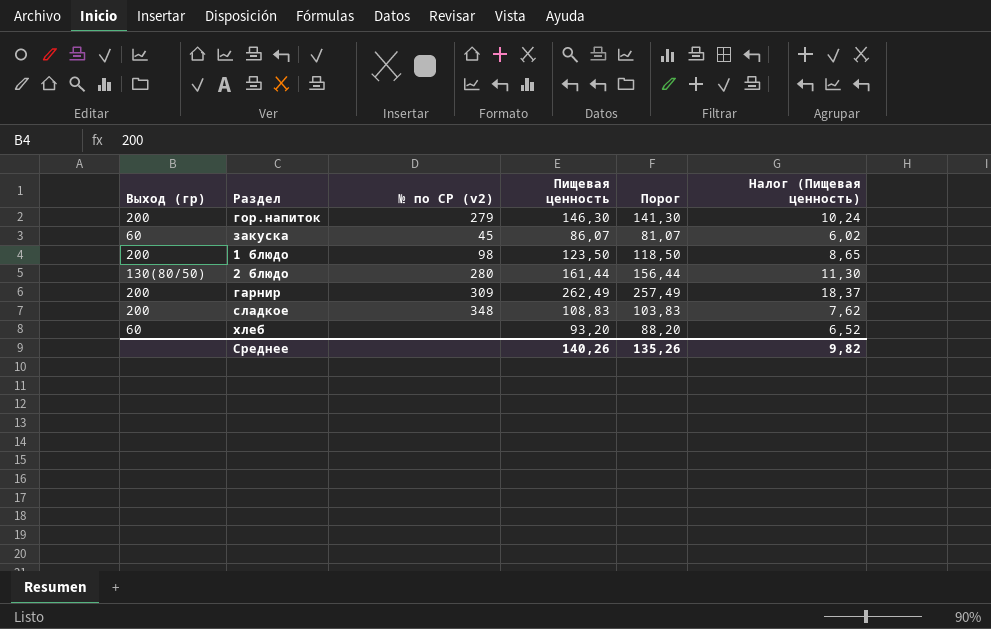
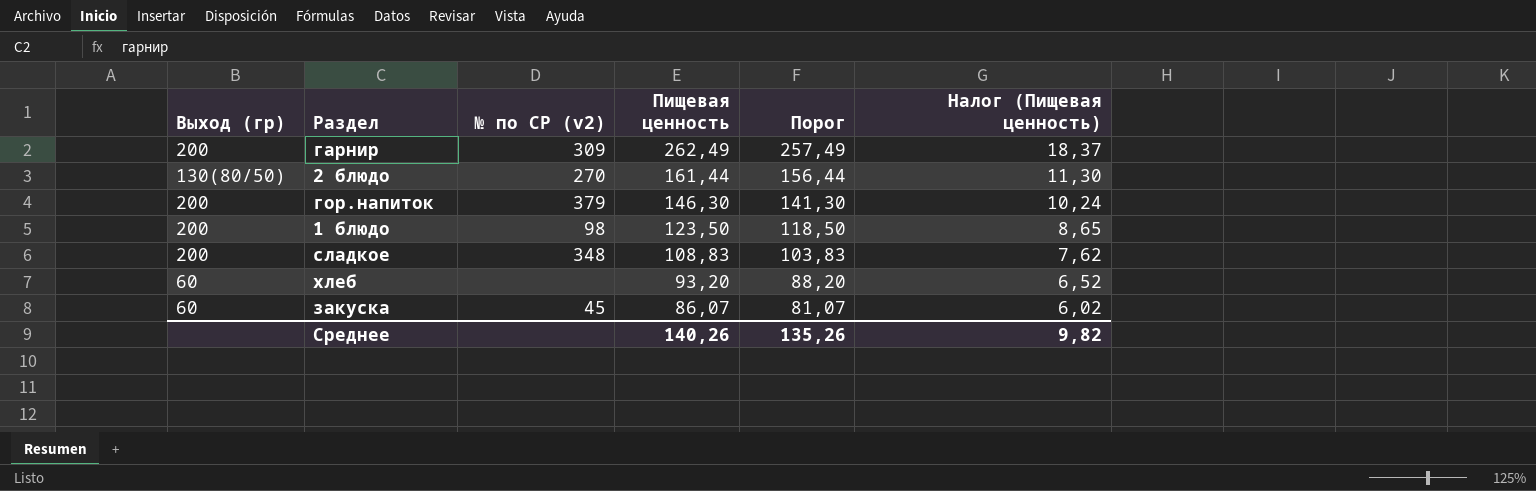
row order: none -> Пищевая ценность descending
2 блюдо | № по СР (v2): 280 -> 270
гор.напиток | № по СР (v2): 279 -> 379

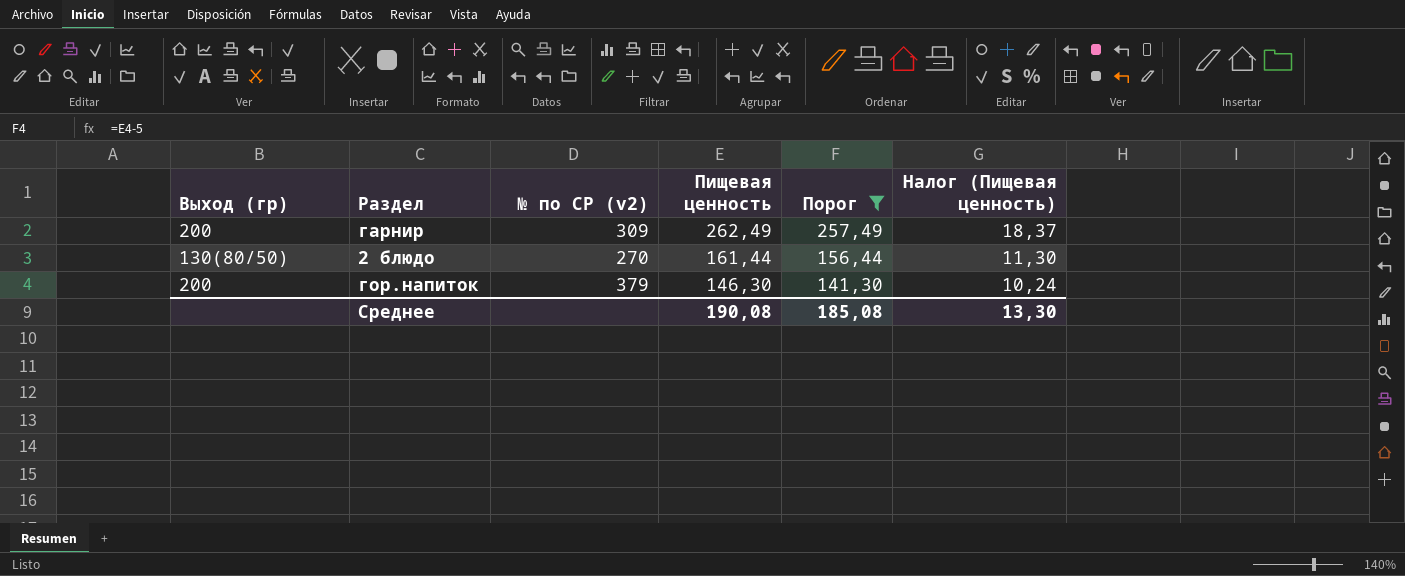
filter: none -> Порог >= 141,30
Среднее | Пищевая ценность: 140,26 -> 190,08
Среднее | Порог: 135,26 -> 185,08
Среднее | Налог (Пищевая ценность): 9,82 -> 13,30

